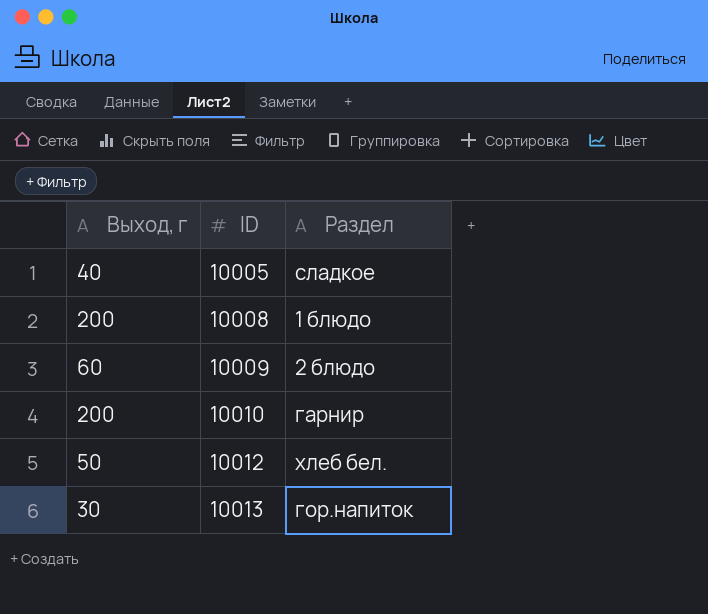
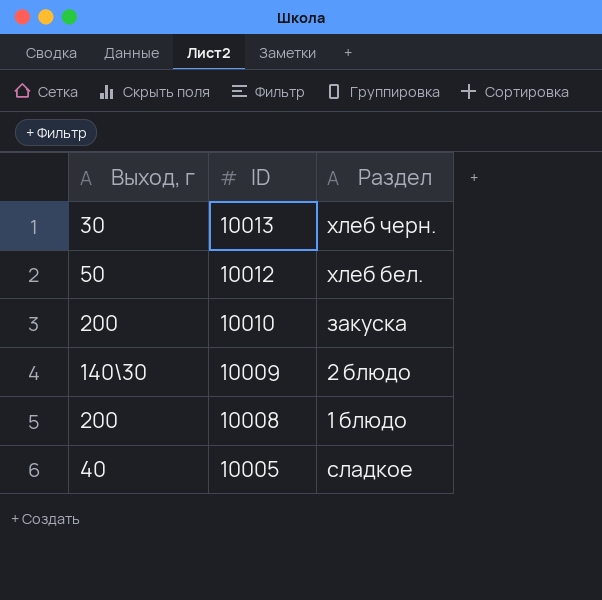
row order: ID ascending -> ID descending
10013 | Раздел: гор.напиток -> хлеб черн.
10010 | Раздел: гарнир -> закуска
10009 | Выход, г: 60 -> 140\30

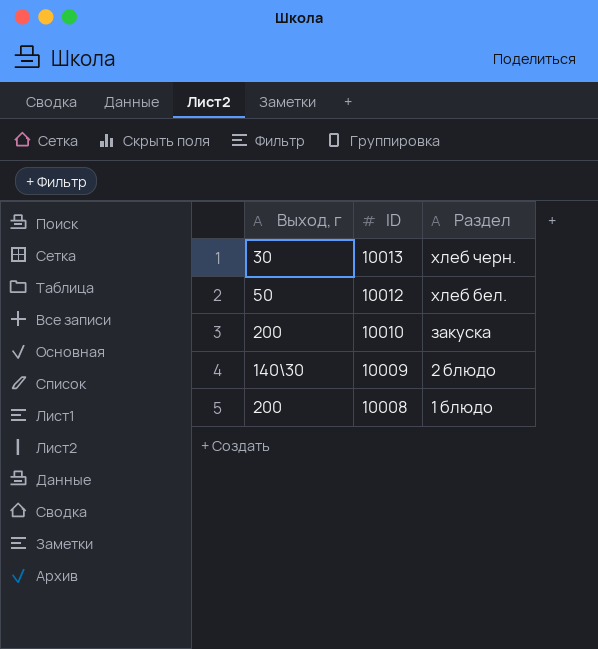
row 10005: 40 | сладкое -> none

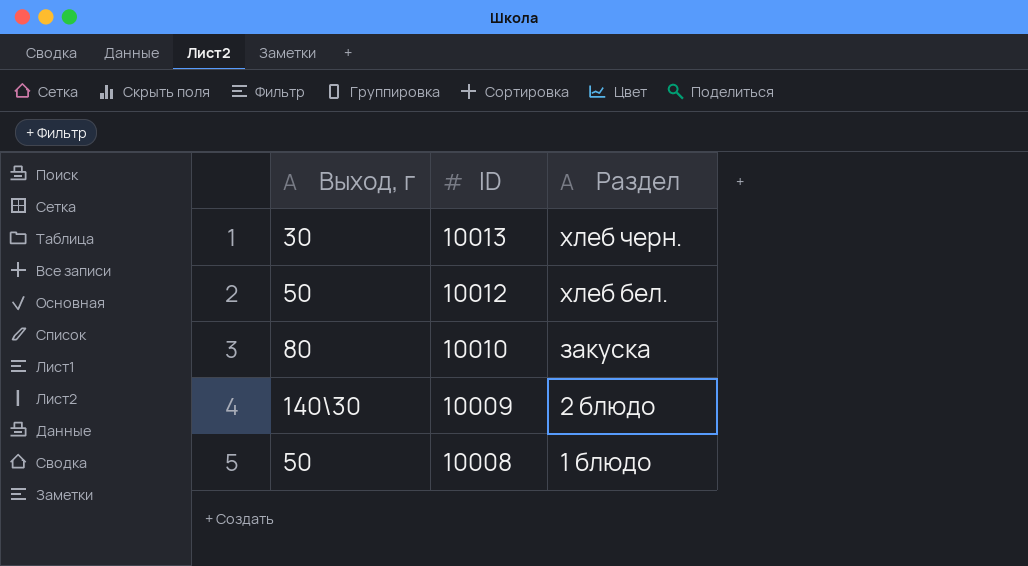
10010 | Выход, г: 200 -> 80
10008 | Выход, г: 200 -> 50

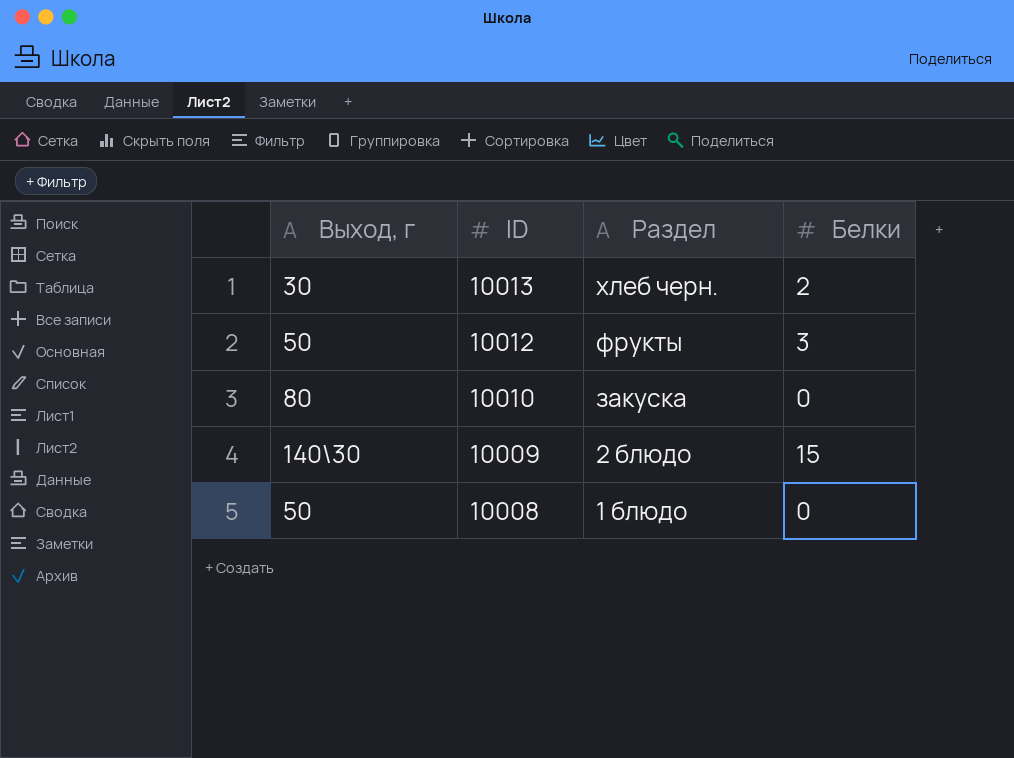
column Белки | position: none -> 4
10012 | Раздел: хлеб бел. -> фрукты

